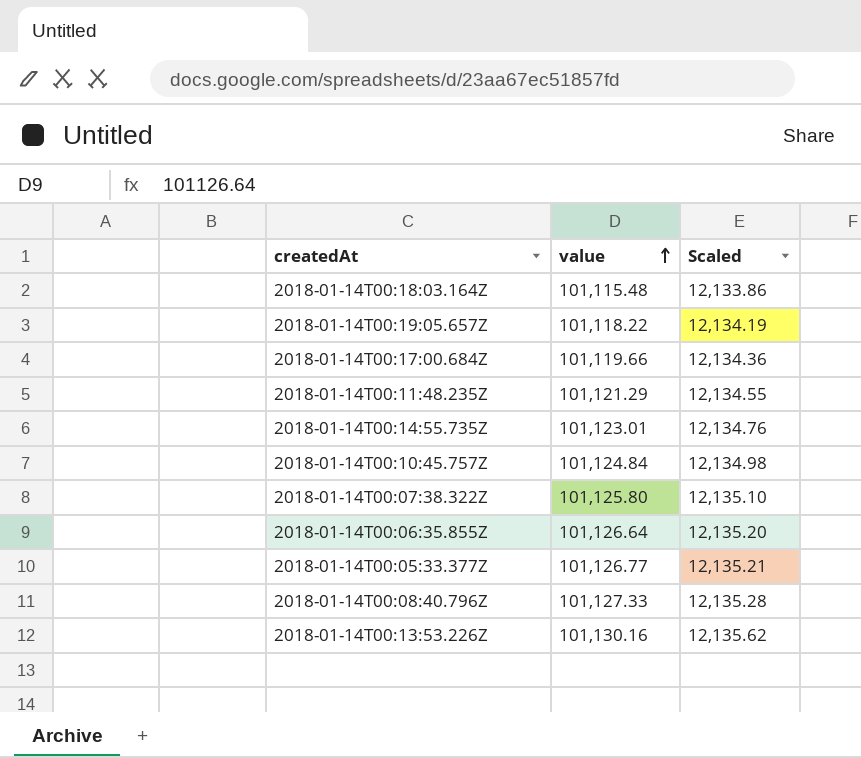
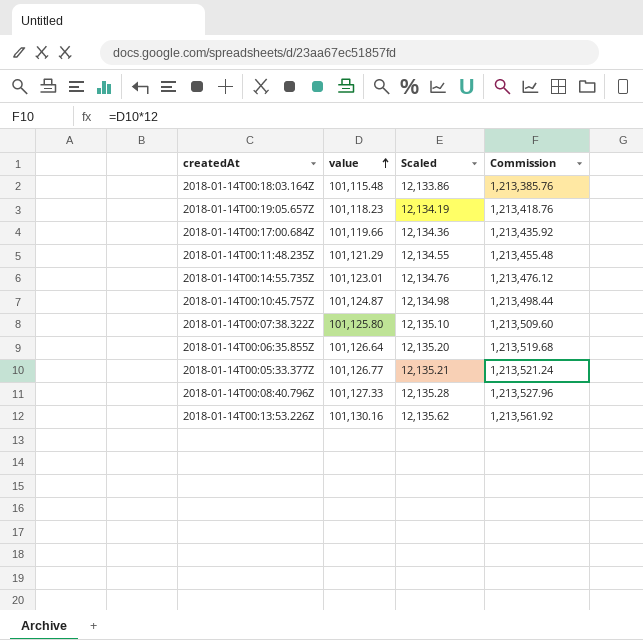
column Commission | formula: none -> [value] * 12
2018-01-14T00:19:05.657Z | value: 101,118.22 -> 101,118.23
2018-01-14T00:10:45.757Z | value: 101,124.84 -> 101,124.87

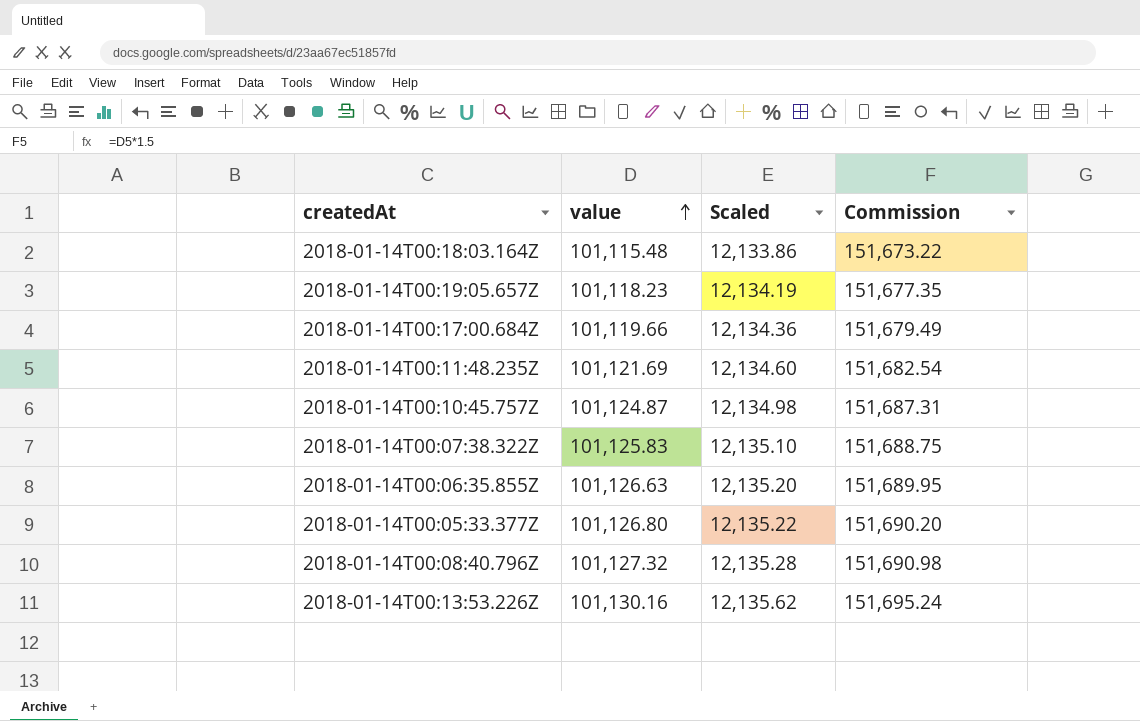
column Commission | formula: [value] * 12 -> [value] * 1.5
row 2018-01-14T00:14:55.735Z: 101,123.01 | 12,134.76 | 1,213,476.12 -> none
2018-01-14T00:11:48.235Z | value: 101,121.29 -> 101,121.69
2018-01-14T00:11:48.235Z | Scaled: 12,134.55 -> 12,134.60
2018-01-14T00:07:38.322Z | value: 101,125.80 -> 101,125.83
2018-01-14T00:06:35.855Z | value: 101,126.64 -> 101,126.63
2018-01-14T00:05:33.377Z | value: 101,126.77 -> 101,126.80
2018-01-14T00:05:33.377Z | Scaled: 12,135.21 -> 12,135.22
2018-01-14T00:08:40.796Z | value: 101,127.33 -> 101,127.32

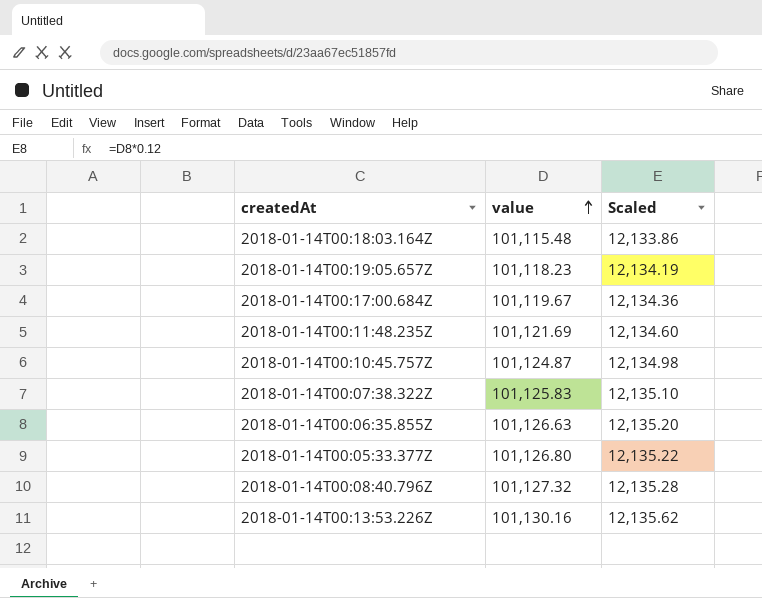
column Commission | formula: [value] * 1.5 -> none
2018-01-14T00:17:00.684Z | value: 101,119.66 -> 101,119.67

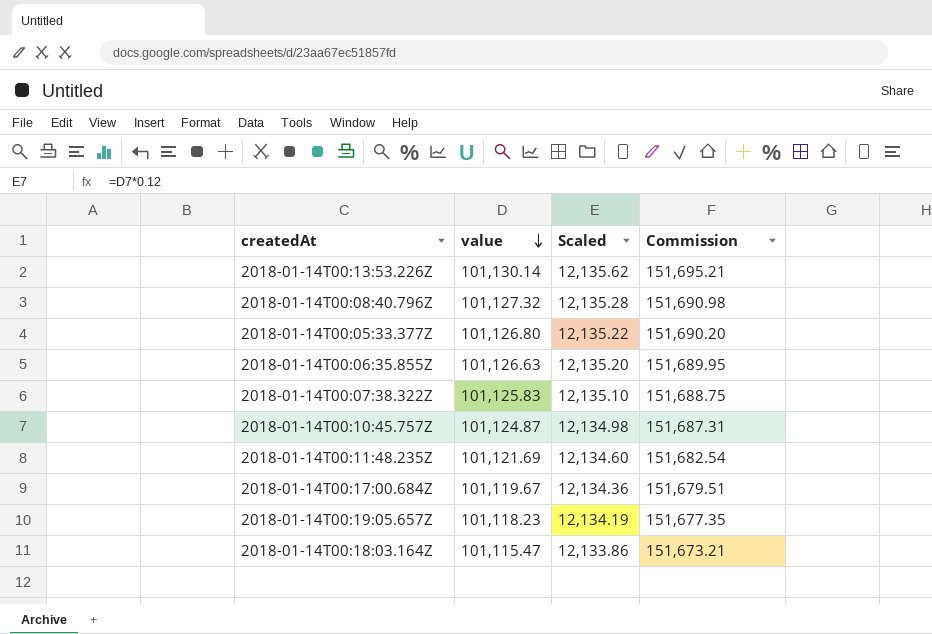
row order: value ascending -> value descending
column Commission | formula: none -> [value] * 1.5
2018-01-14T00:13:53.226Z | value: 101,130.16 -> 101,130.14
2018-01-14T00:18:03.164Z | value: 101,115.48 -> 101,115.47

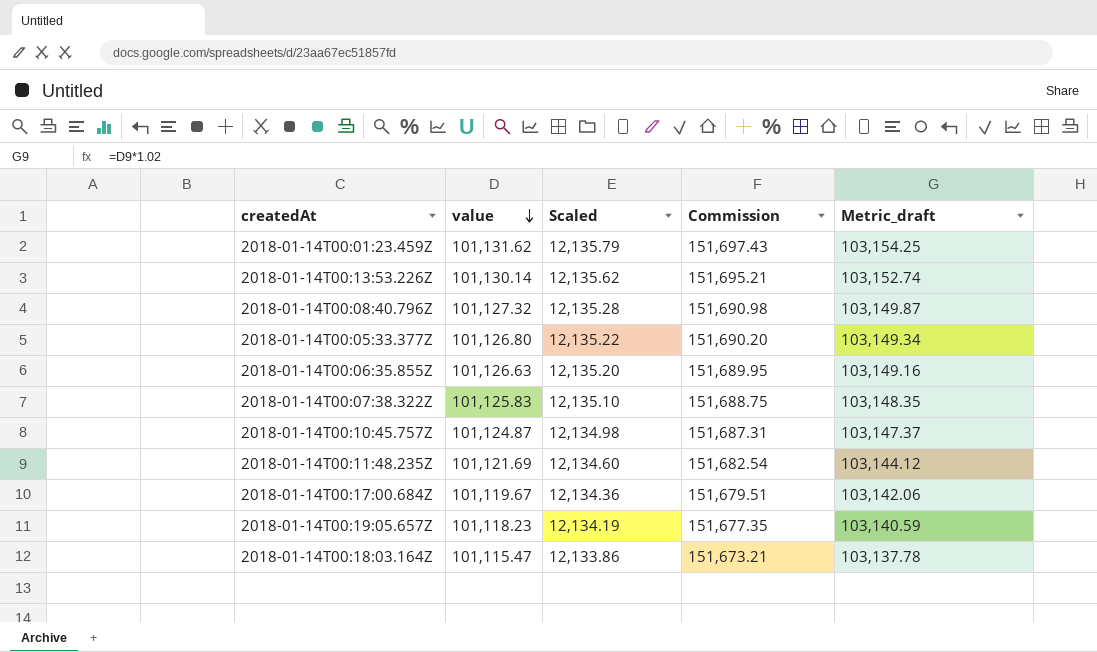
column Metric_draft | formula: none -> [value] * 1.02
row 2018-01-14T00:01:23.459Z: none -> 101,131.62 | 12,135.79 | 151,697.43 | 103,154.25

